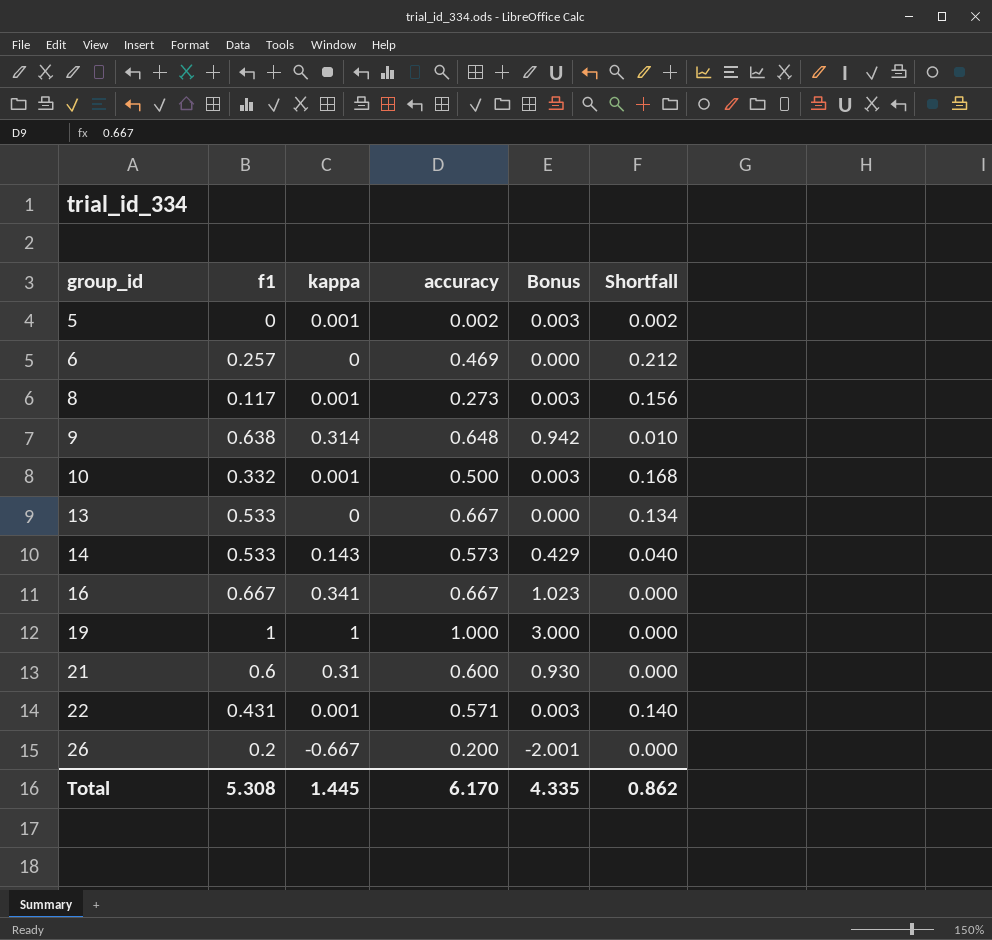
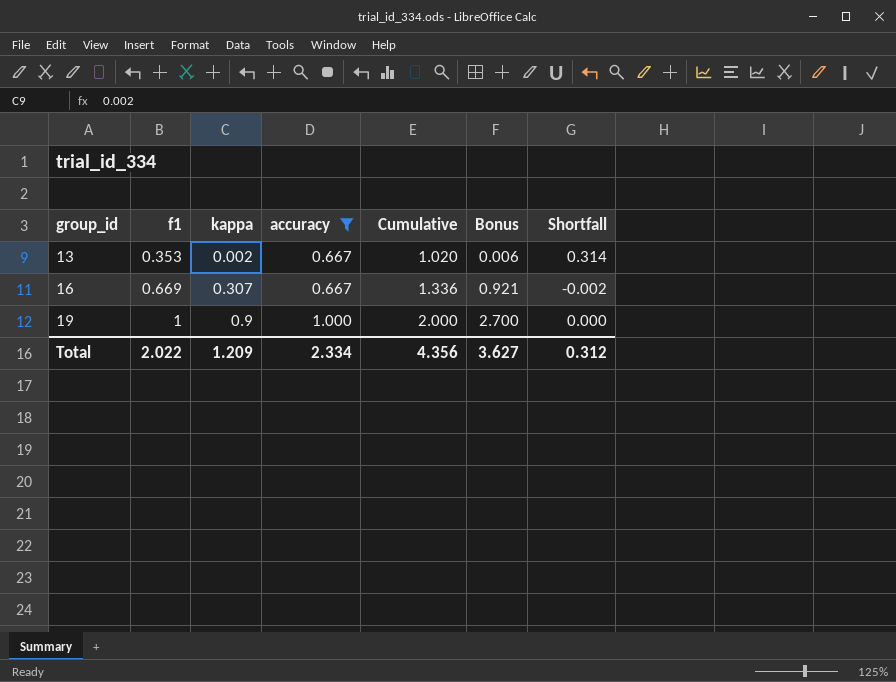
filter: none -> accuracy >= 0.667
column Cumulative | formula: none -> [f1] + [accuracy]
13 | f1: 0.533 -> 0.353
13 | kappa: 0 -> 0.002
13 | Bonus: 0.000 -> 0.006
13 | Shortfall: 0.134 -> 0.314
16 | f1: 0.667 -> 0.669
16 | kappa: 0.341 -> 0.307
16 | Bonus: 1.023 -> 0.921
16 | Shortfall: 0.000 -> -0.002
19 | kappa: 1 -> 0.9
19 | Bonus: 3.000 -> 2.700
Total | f1: 5.308 -> 2.022
Total | kappa: 1.445 -> 1.209
Total | accuracy: 6.170 -> 2.334
Total | Bonus: 4.335 -> 3.627
Total | Shortfall: 0.862 -> 0.312

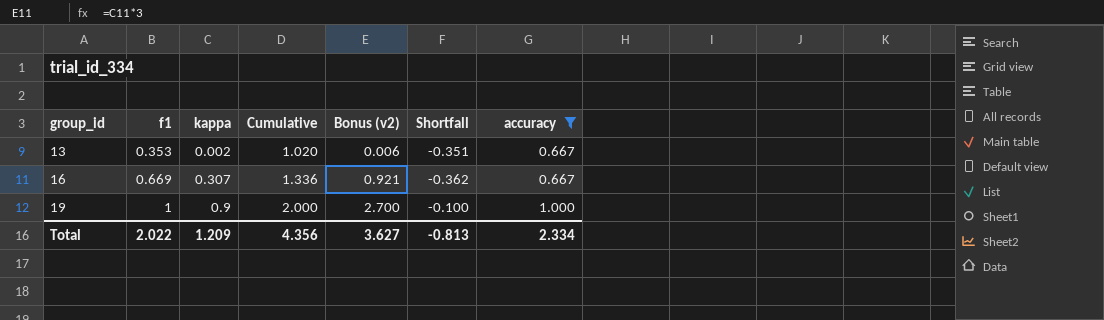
column name: Bonus -> Bonus (v2)
column Shortfall | formula: [accuracy] - [f1] -> [kappa] - [f1]
column accuracy | position: 4 -> 7
Total | Shortfall: 0.312 -> -0.813

